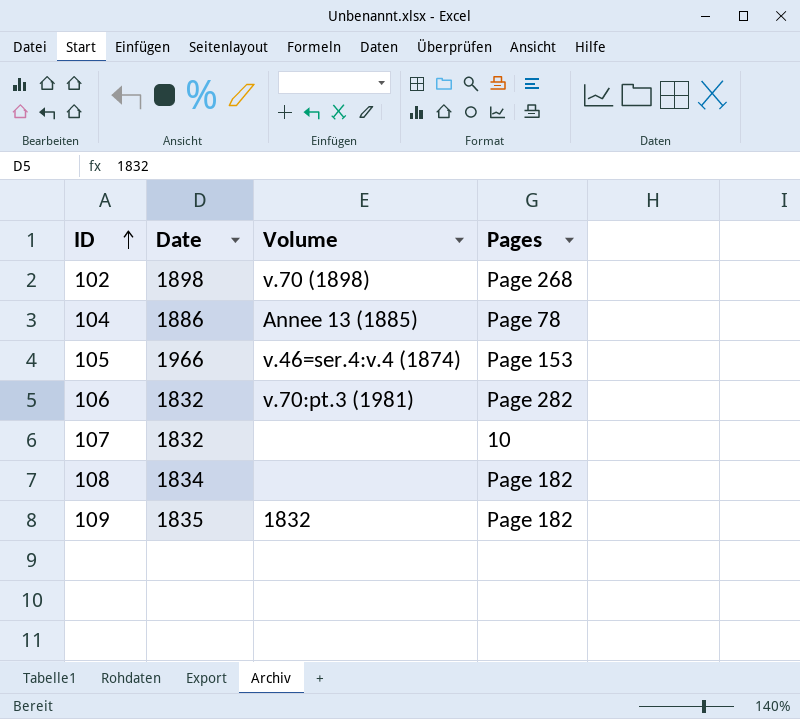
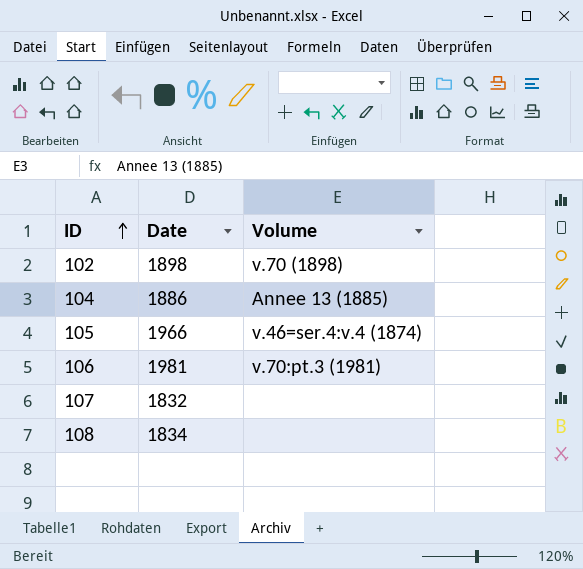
column Pages | position: 4 -> none
row 109: 1835 | 1832 | Page 182 -> none
106 | Date: 1832 -> 1981

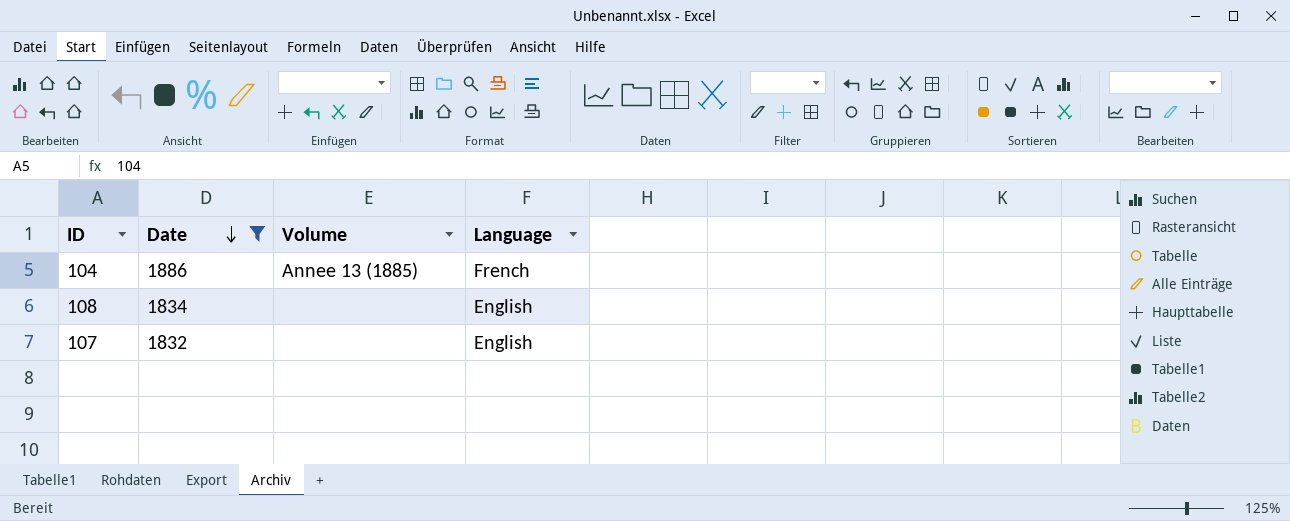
filter: none -> Date <= 1886
row order: ID ascending -> Date descending
column Language | position: none -> 4

